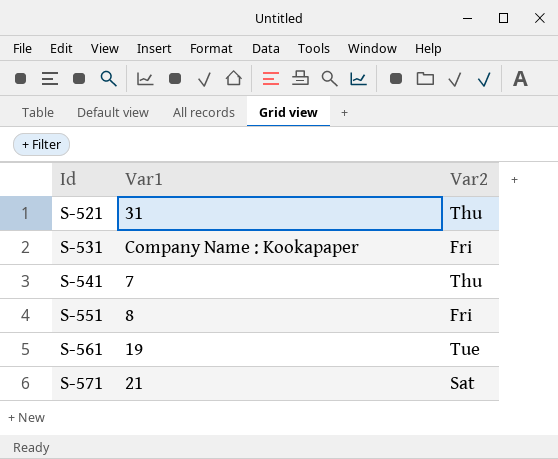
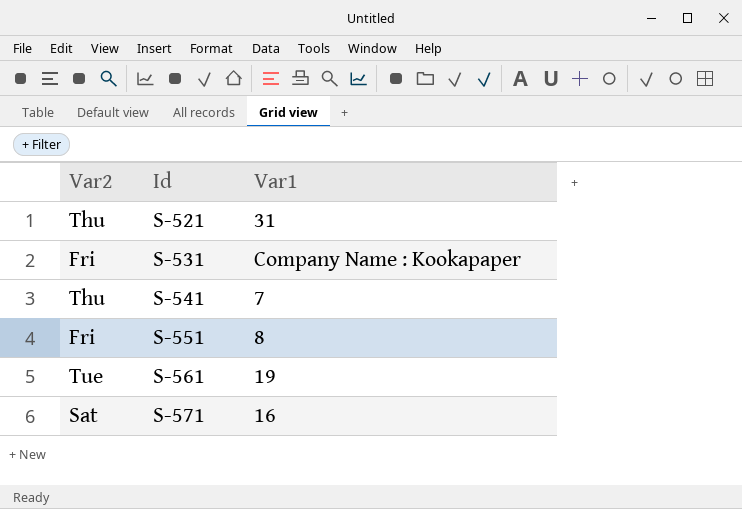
column Var2 | position: 3 -> 1
S-571 | Var1: 21 -> 16

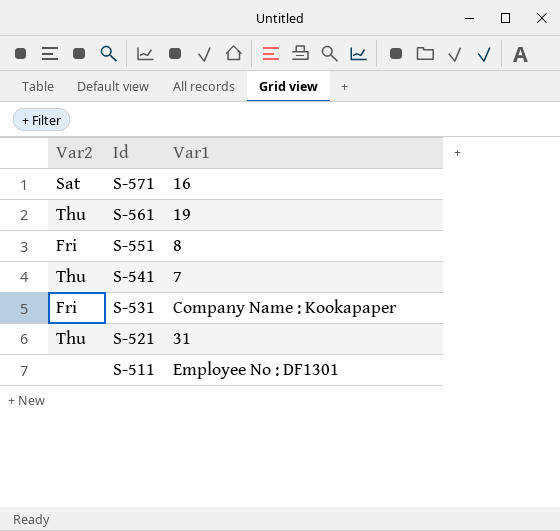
row order: Id ascending -> Id descending
S-561 | Var2: Tue -> Thu
row S-511: none -> none | Employee No : DF1301

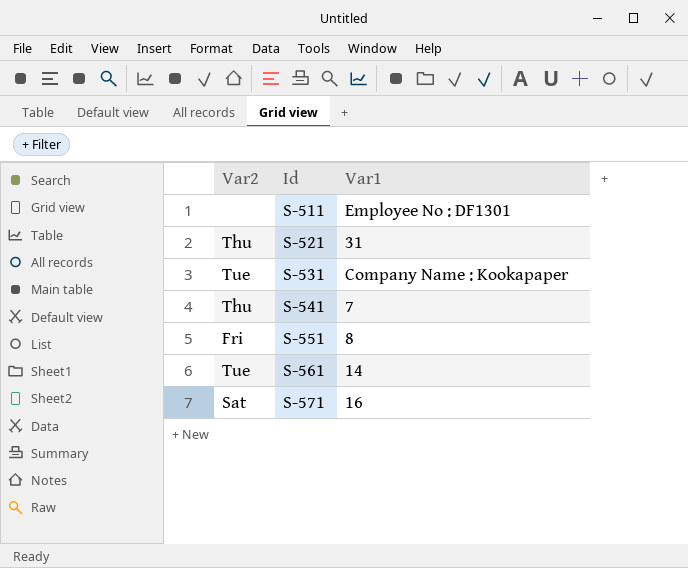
row order: Id descending -> Id ascending
S-531 | Var2: Fri -> Tue
S-561 | Var2: Thu -> Tue
S-561 | Var1: 19 -> 14

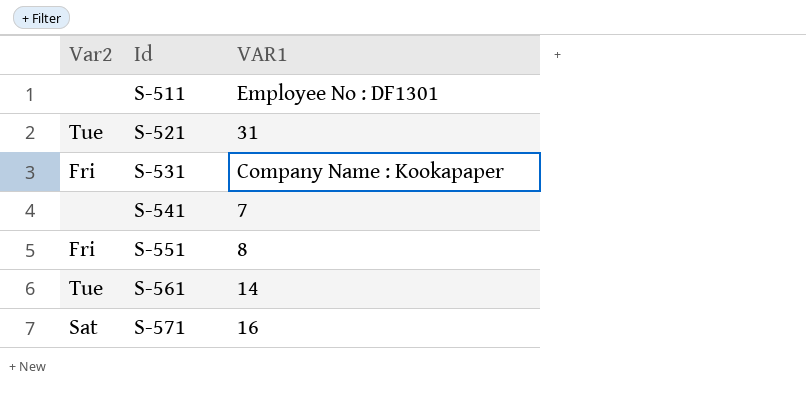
column name: Var1 -> VAR1
S-521 | Var2: Thu -> Tue
S-531 | Var2: Tue -> Fri
S-541 | Var2: Thu -> none

